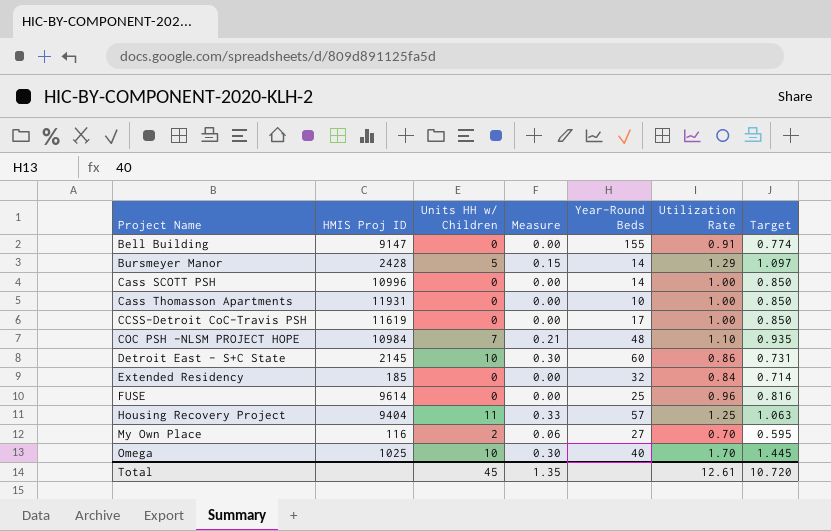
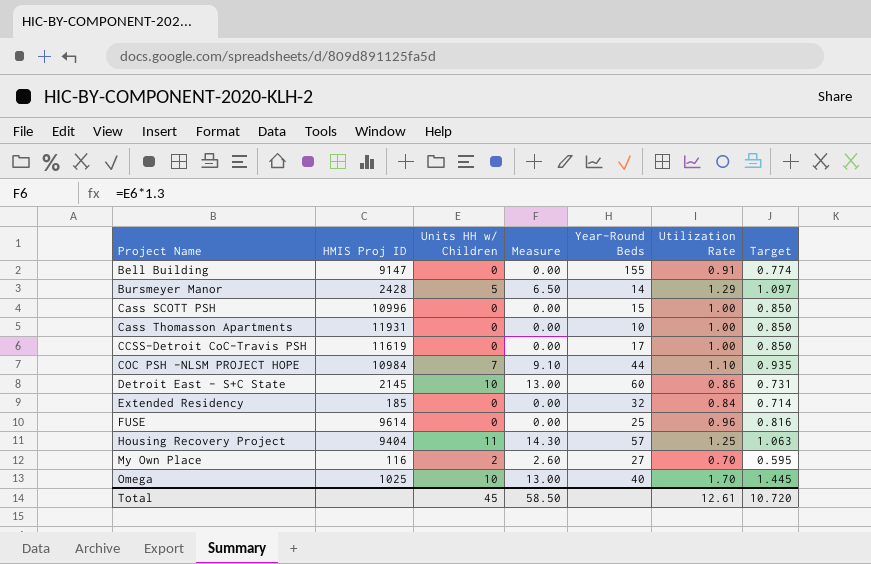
column Measure | formula: [Units HH w/ Children] * 0.03 -> [Units HH w/ Children] * 1.3
Cass SCOTT PSH | Year-Round Beds: 14 -> 15
COC PSH -NLSM PROJECT HOPE | Year-Round Beds: 48 -> 44
Total | Measure: 1.35 -> 58.50

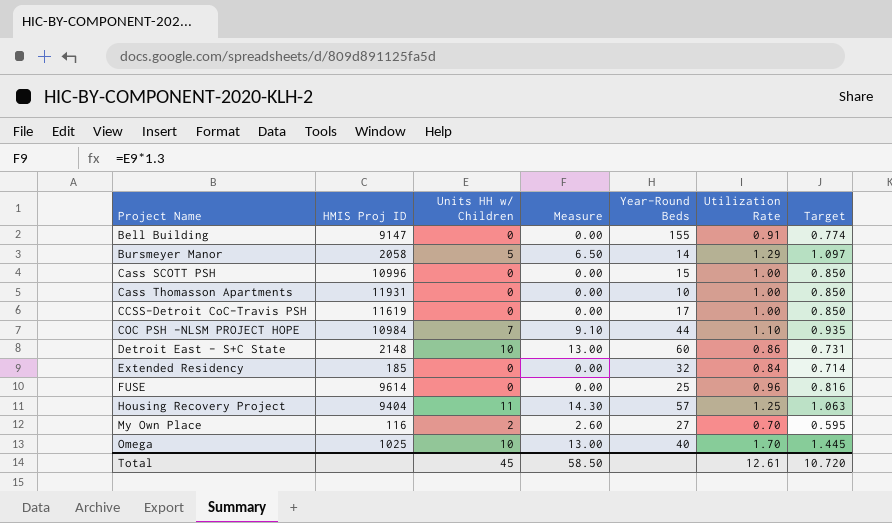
Bursmeyer Manor | HMIS Proj ID: 2428 -> 2058
Detroit East - S+C State | HMIS Proj ID: 2145 -> 2148

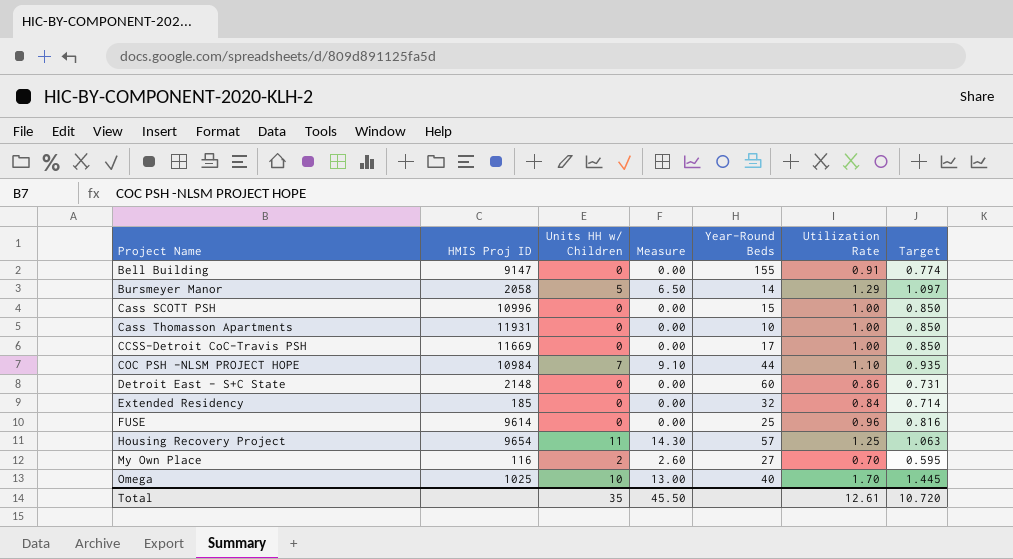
CCSS-Detroit CoC-Travis PSH | HMIS Proj ID: 11619 -> 11669
Detroit East - S+C State | Units HH w/ Children: 10 -> 0
Detroit East - S+C State | Measure: 13.00 -> 0.00
Housing Recovery Project | HMIS Proj ID: 9404 -> 9654
Total | Units HH w/ Children: 45 -> 35
Total | Measure: 58.50 -> 45.50

